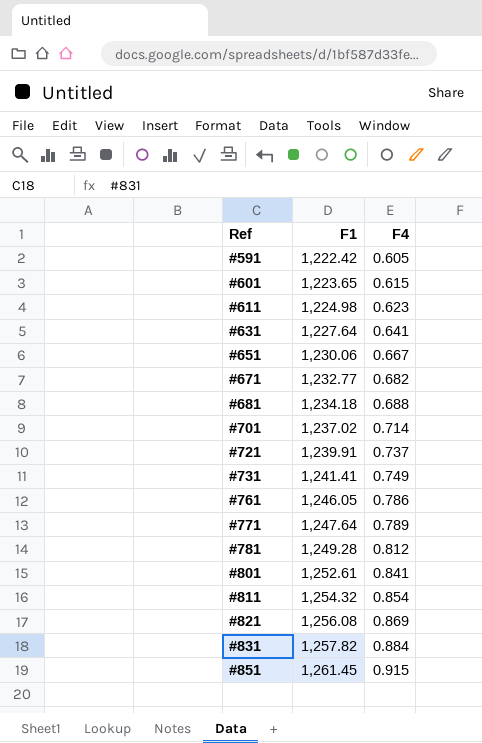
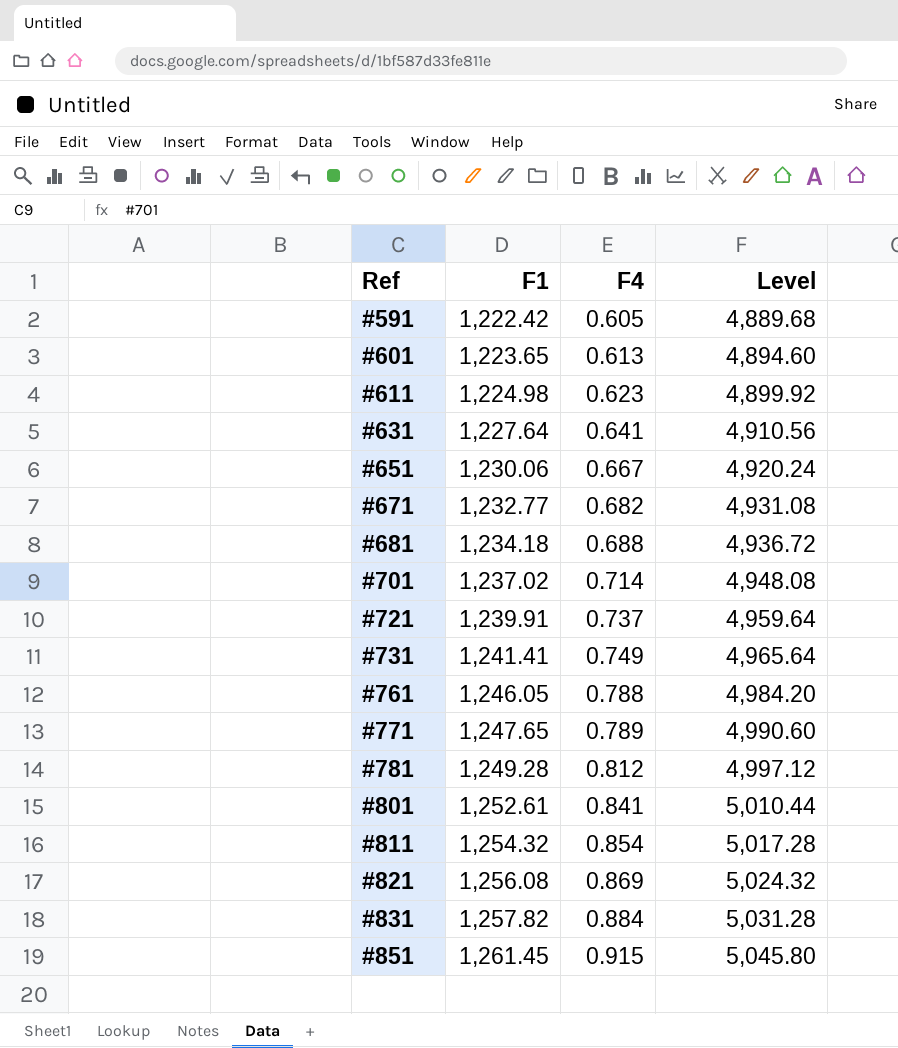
column Level | formula: none -> [F1] * 4
#601 | F4: 0.615 -> 0.613
#761 | F4: 0.786 -> 0.788
#771 | F1: 1,247.64 -> 1,247.65

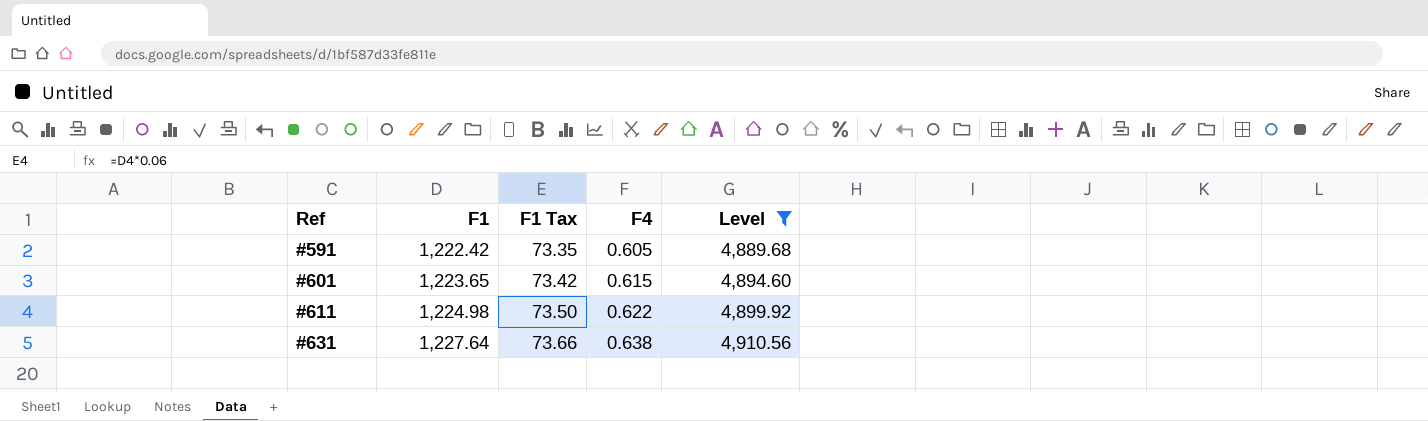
filter: none -> Level <= 4,910.56
column F1 Tax | formula: none -> [F1] * 0.06
#601 | F4: 0.613 -> 0.615
#611 | F4: 0.623 -> 0.622
#631 | F4: 0.641 -> 0.638

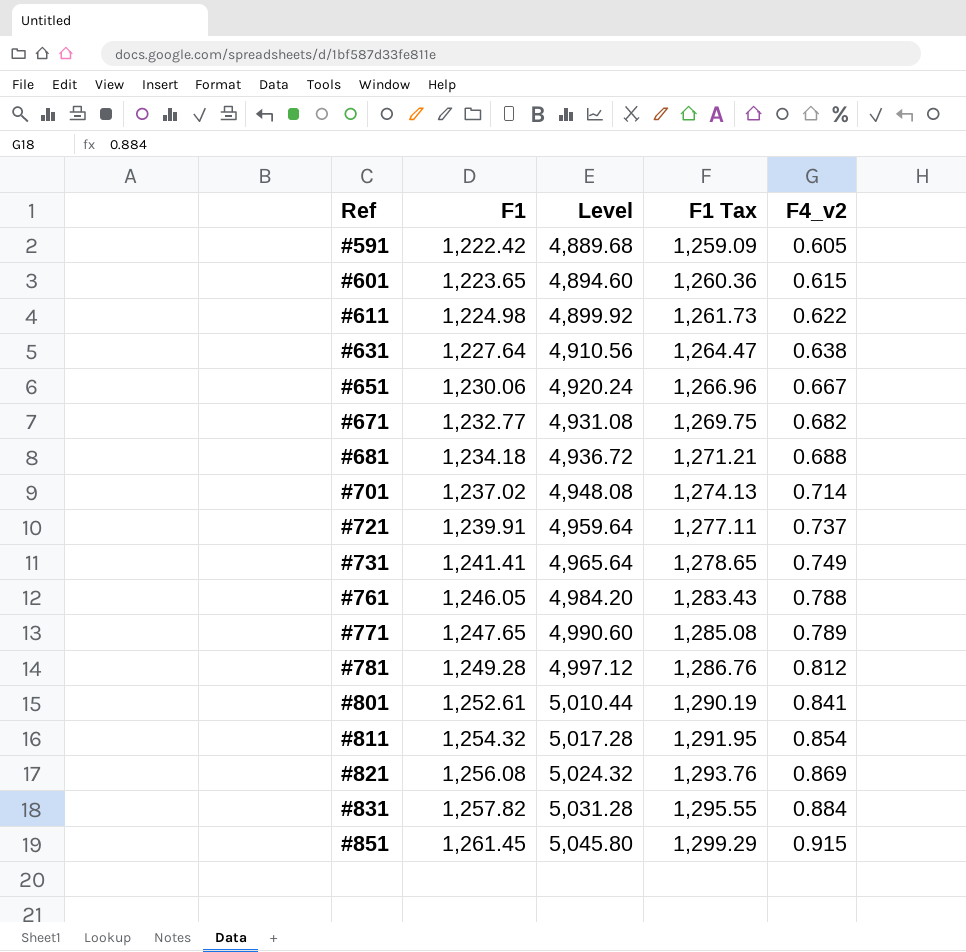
filter: Level <= 4,910.56 -> none
column Level | position: 5 -> 3
column F1 Tax | formula: [F1] * 0.06 -> [F1] * 1.03
column name: F4 -> F4_v2

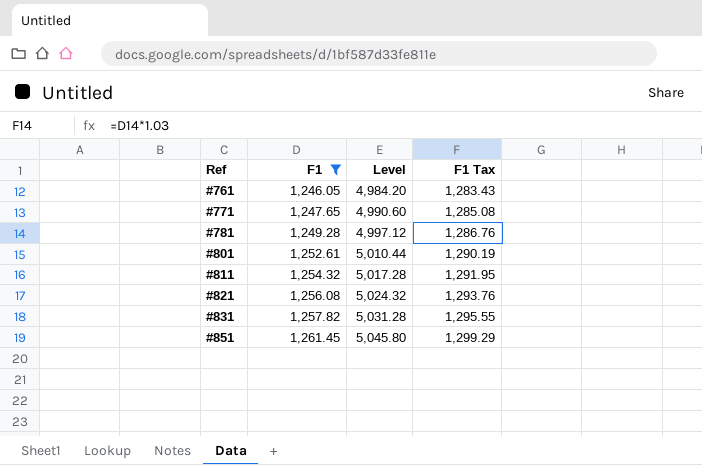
filter: none -> F1 >= 1,246.05
column F4_v2 | position: 5 -> none

